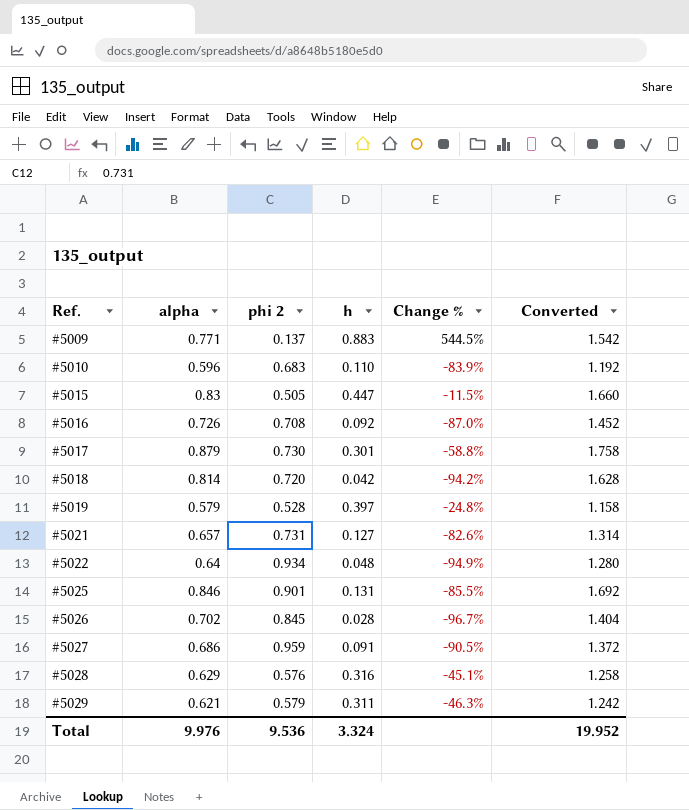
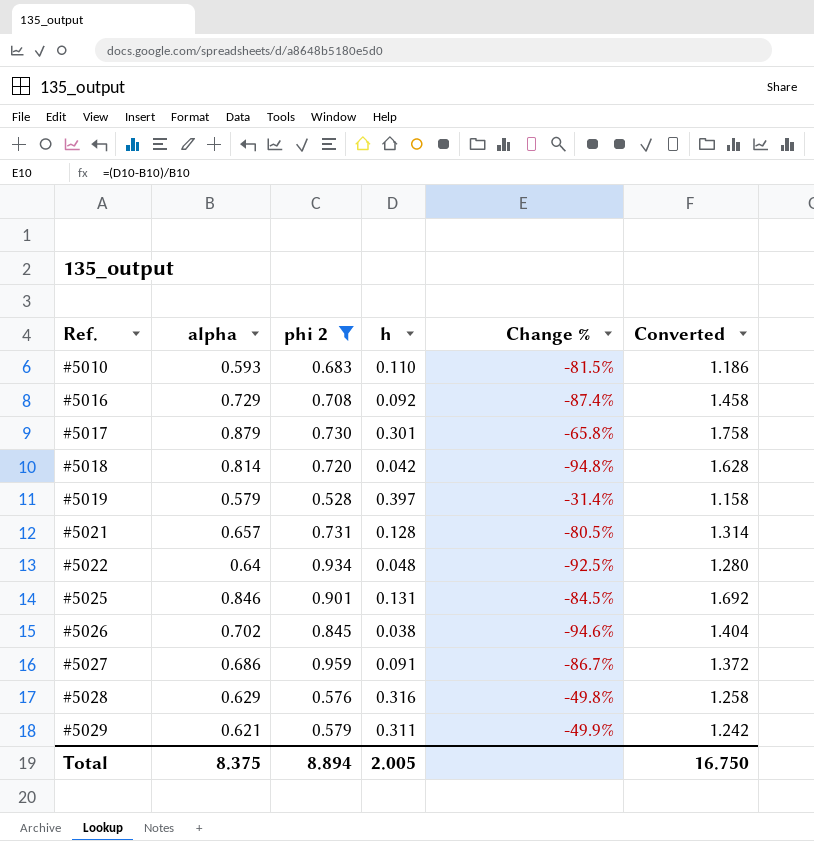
filter: none -> phi 2 >= 0.528
column Change % | formula: ([h] - [phi 2]) / [phi 2] -> ([h] - [alpha]) / [alpha]
#5010 | alpha: 0.596 -> 0.593
#5010 | Converted: 1.192 -> 1.186
#5016 | alpha: 0.726 -> 0.729
#5016 | Converted: 1.452 -> 1.458
#5021 | h: 0.127 -> 0.128
#5026 | h: 0.028 -> 0.038
Total | alpha: 9.976 -> 8.375
Total | phi 2: 9.536 -> 8.894
Total | h: 3.324 -> 2.005
Total | Converted: 19.952 -> 16.750

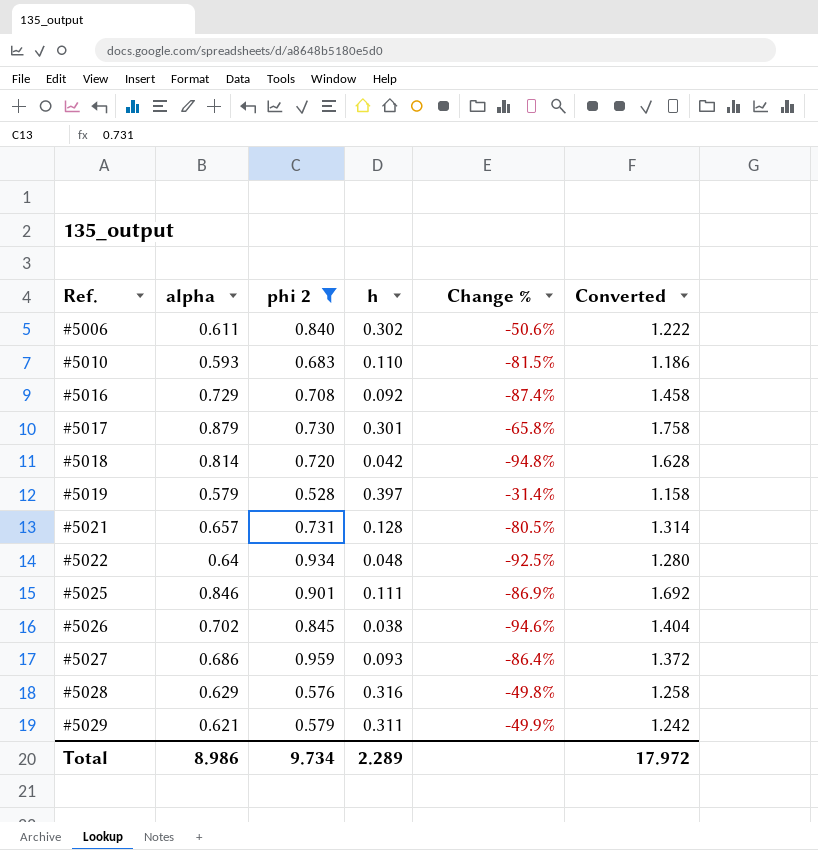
row #5006: none -> 0.611 | 0.840 | 0.302 | -50.6% | 1.222
#5025 | h: 0.131 -> 0.111
#5025 | Change %: -84.5% -> -86.9%
#5027 | h: 0.091 -> 0.093
#5027 | Change %: -86.7% -> -86.4%
Total | alpha: 8.375 -> 8.986
Total | phi 2: 8.894 -> 9.734
Total | h: 2.005 -> 2.289
Total | Converted: 16.750 -> 17.972

